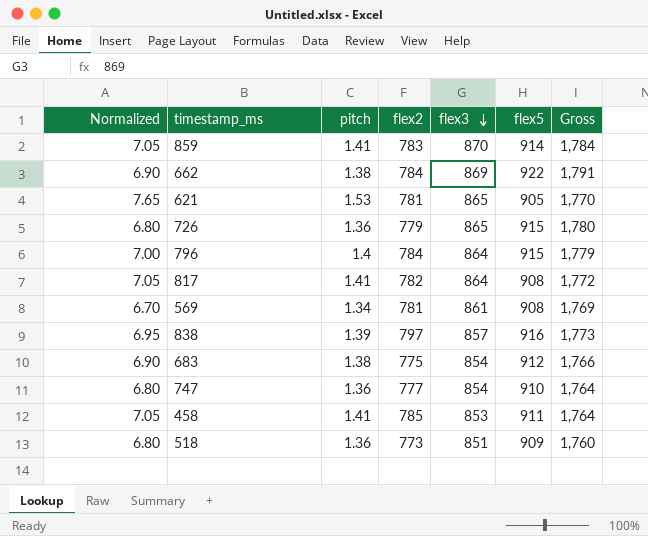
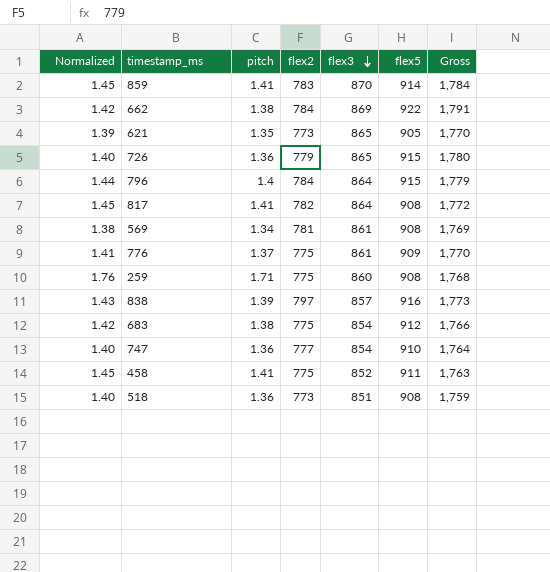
column Normalized | formula: [pitch] * 5 -> [pitch] * 1.03
621 | pitch: 1.53 -> 1.35
621 | flex2: 781 -> 773
row 776: none -> 1.41 | 1.37 | 775 | 861 | 909 | 1,770
row 259: none -> 1.76 | 1.71 | 775 | 860 | 908 | 1,768
458 | flex2: 785 -> 775
458 | flex3: 853 -> 852
458 | Gross: 1,764 -> 1,763
518 | flex5: 909 -> 908
518 | Gross: 1,760 -> 1,759

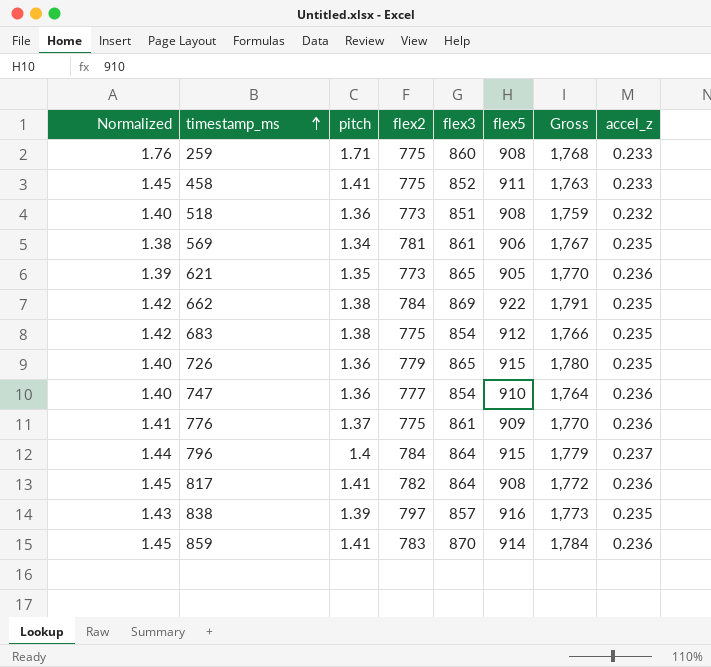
row order: flex3 descending -> timestamp_ms ascending
column accel_z | position: none -> 8
569 | flex5: 908 -> 906
569 | Gross: 1,769 -> 1,767

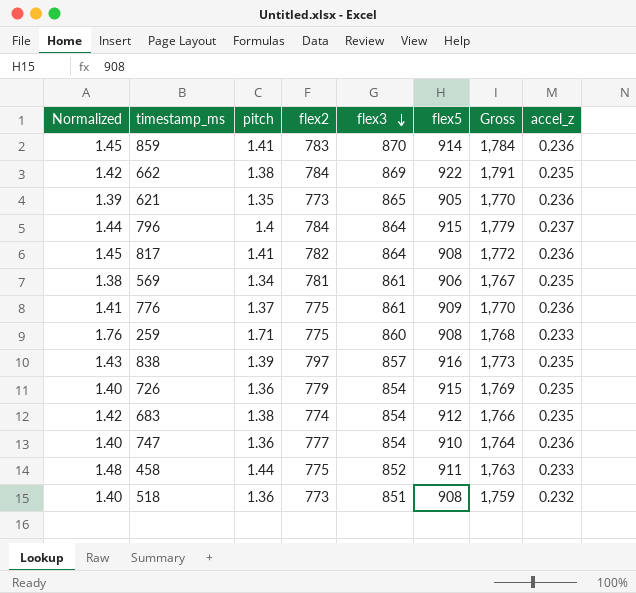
row order: timestamp_ms ascending -> flex3 descending
726 | flex3: 865 -> 854
726 | Gross: 1,780 -> 1,769
683 | flex2: 775 -> 774
458 | Normalized: 1.45 -> 1.48
458 | pitch: 1.41 -> 1.44

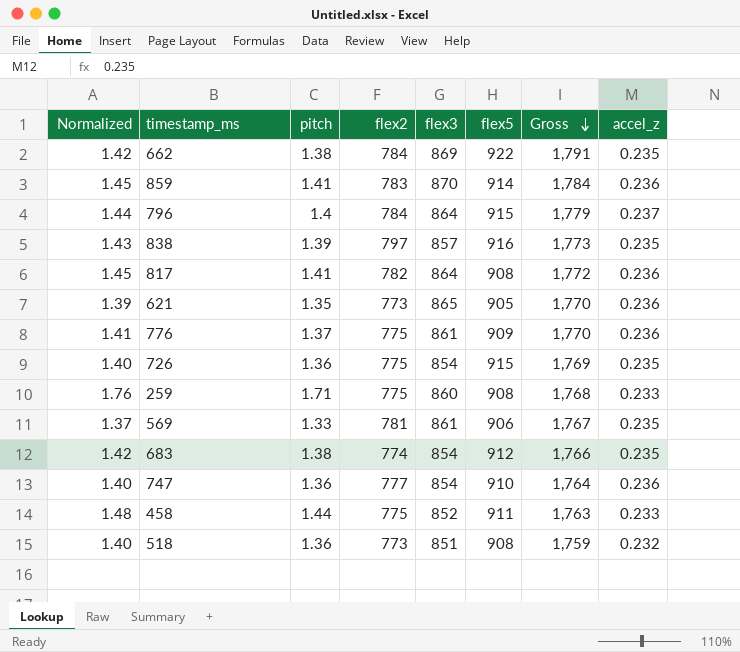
row order: flex3 descending -> Gross descending
726 | flex2: 779 -> 775
569 | Normalized: 1.38 -> 1.37
569 | pitch: 1.34 -> 1.33

